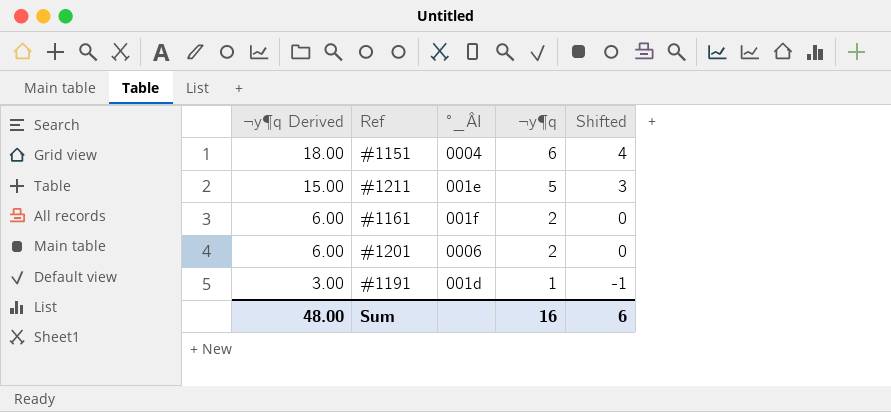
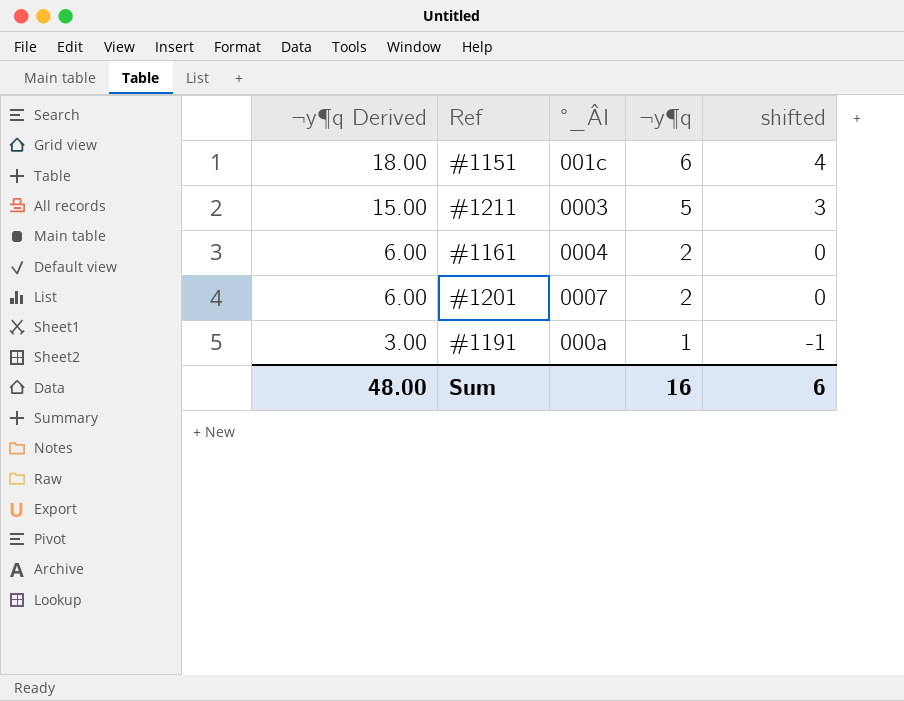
column name: Shifted -> shifted
#1151 | °_ÂI: 0004 -> 001c
#1211 | °_ÂI: 001e -> 0003
#1161 | °_ÂI: 001f -> 0004
#1201 | °_ÂI: 0006 -> 0007
#1191 | °_ÂI: 001d -> 000a

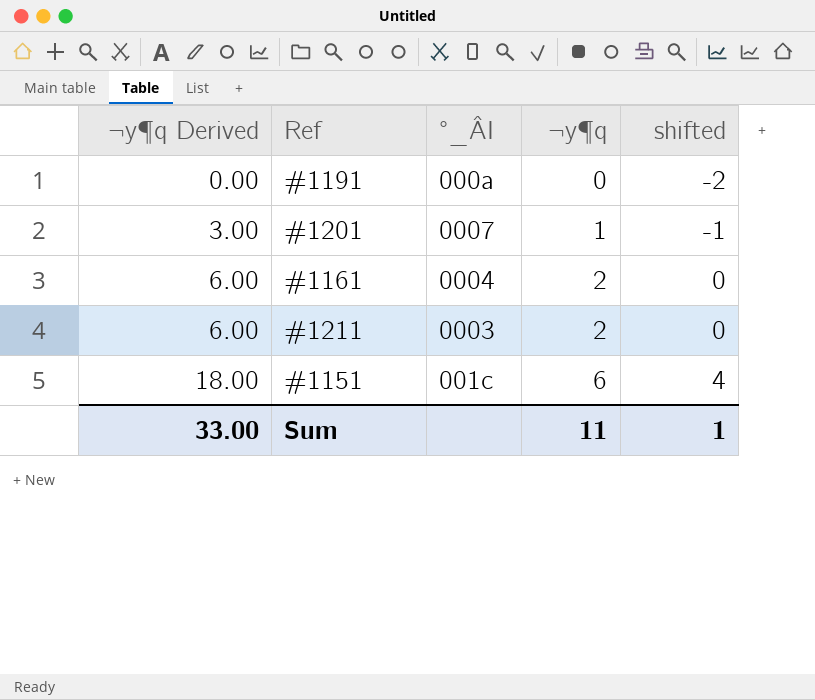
row order: ¬y¶q Derived descending -> ¬y¶q Derived ascending
#1191 | ¬y¶q Derived: 3.00 -> 0.00
#1191 | ¬y¶q: 1 -> 0
#1191 | shifted: -1 -> -2
#1201 | ¬y¶q Derived: 6.00 -> 3.00
#1201 | ¬y¶q: 2 -> 1
#1201 | shifted: 0 -> -1
#1211 | ¬y¶q Derived: 15.00 -> 6.00
#1211 | ¬y¶q: 5 -> 2
#1211 | shifted: 3 -> 0
Sum | ¬y¶q Derived: 48.00 -> 33.00
Sum | ¬y¶q: 16 -> 11
Sum | shifted: 6 -> 1

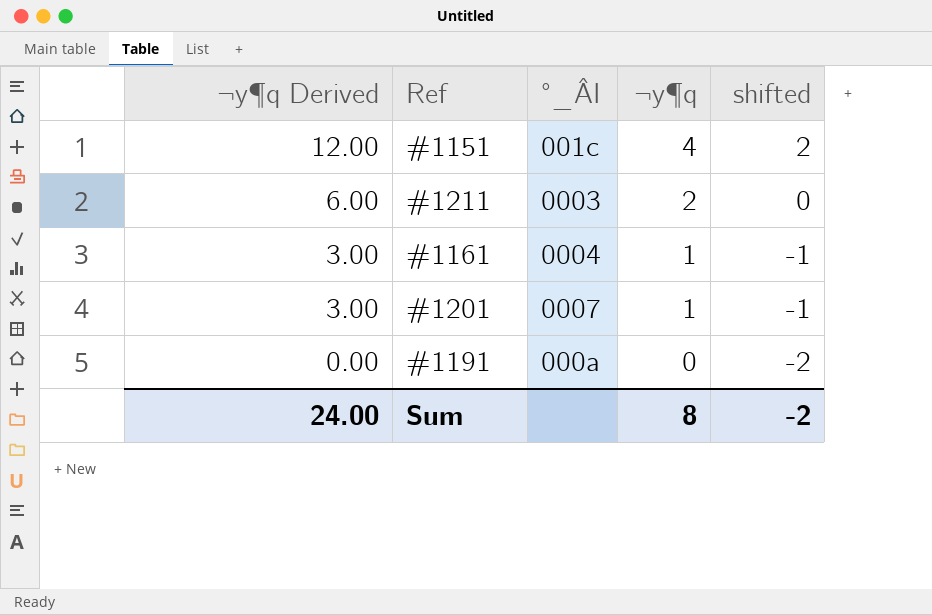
row order: ¬y¶q Derived ascending -> ¬y¶q Derived descending
#1151 | ¬y¶q Derived: 18.00 -> 12.00
#1151 | ¬y¶q: 6 -> 4
#1151 | shifted: 4 -> 2
#1161 | ¬y¶q Derived: 6.00 -> 3.00
#1161 | ¬y¶q: 2 -> 1
#1161 | shifted: 0 -> -1
Sum | ¬y¶q Derived: 33.00 -> 24.00
Sum | ¬y¶q: 11 -> 8
Sum | shifted: 1 -> -2

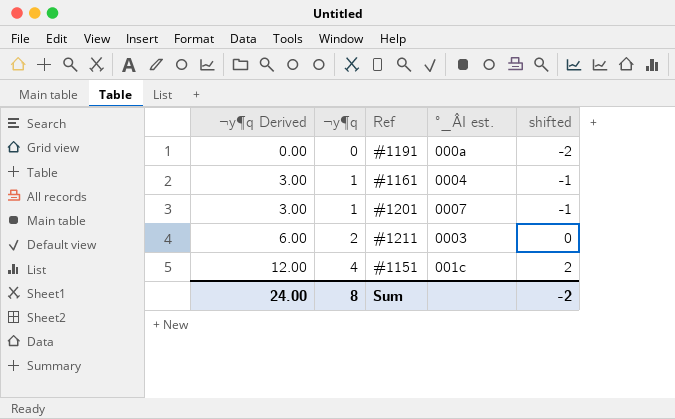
row order: ¬y¶q Derived descending -> ¬y¶q Derived ascending
column ¬y¶q | position: 4 -> 2
column name: °_ÂI -> °_ÂI est.

